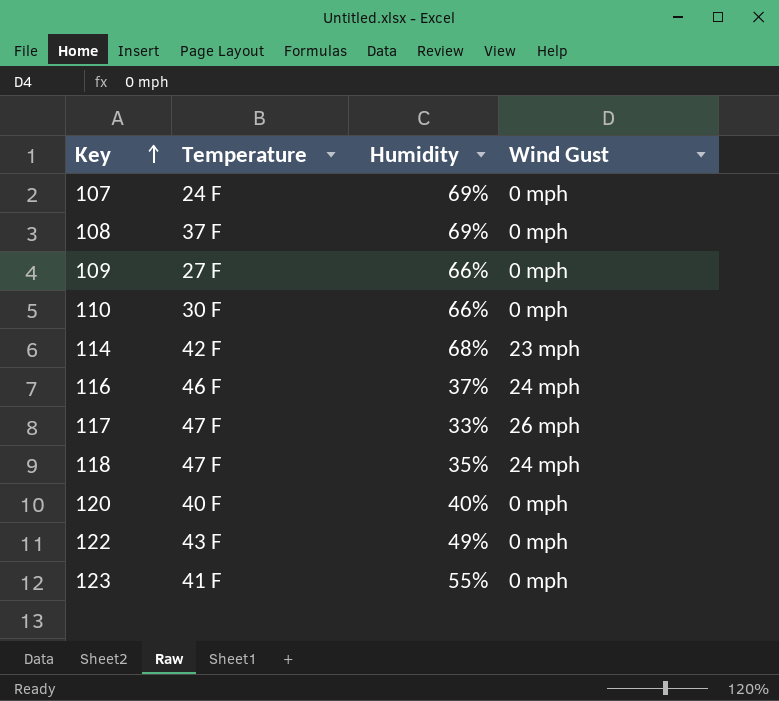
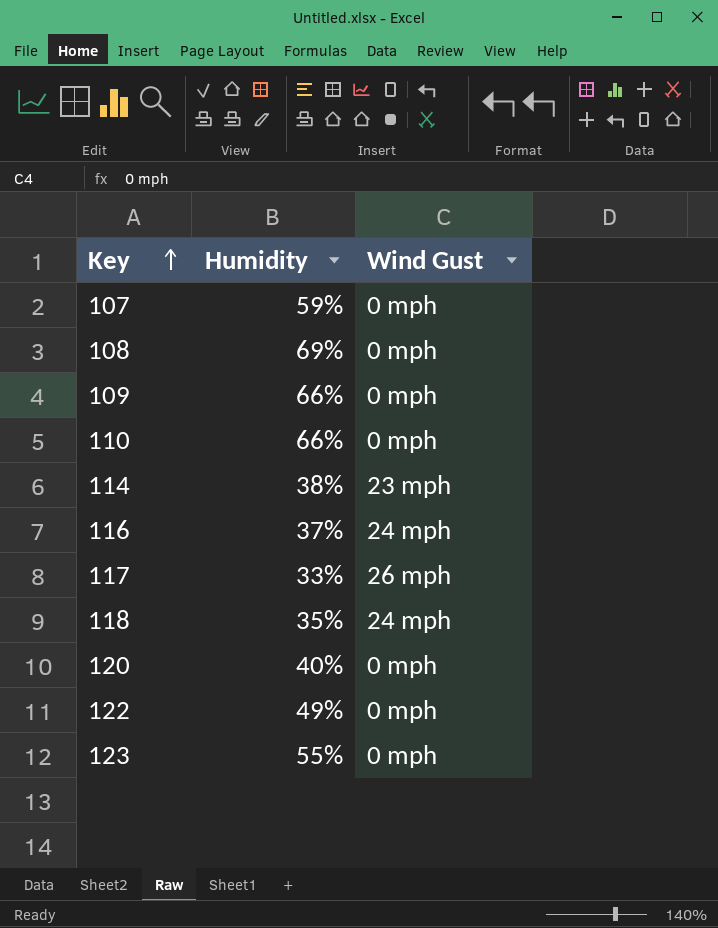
column Temperature | position: 2 -> none
107 | Humidity: 69% -> 59%
114 | Humidity: 68% -> 38%

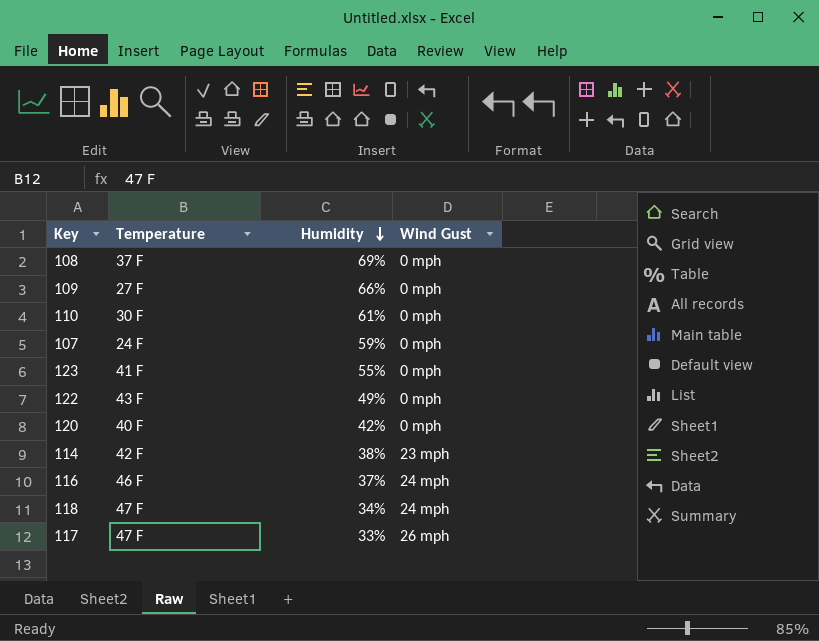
row order: Key ascending -> Humidity descending
column Temperature | position: none -> 2
110 | Humidity: 66% -> 61%
120 | Humidity: 40% -> 42%
118 | Humidity: 35% -> 34%

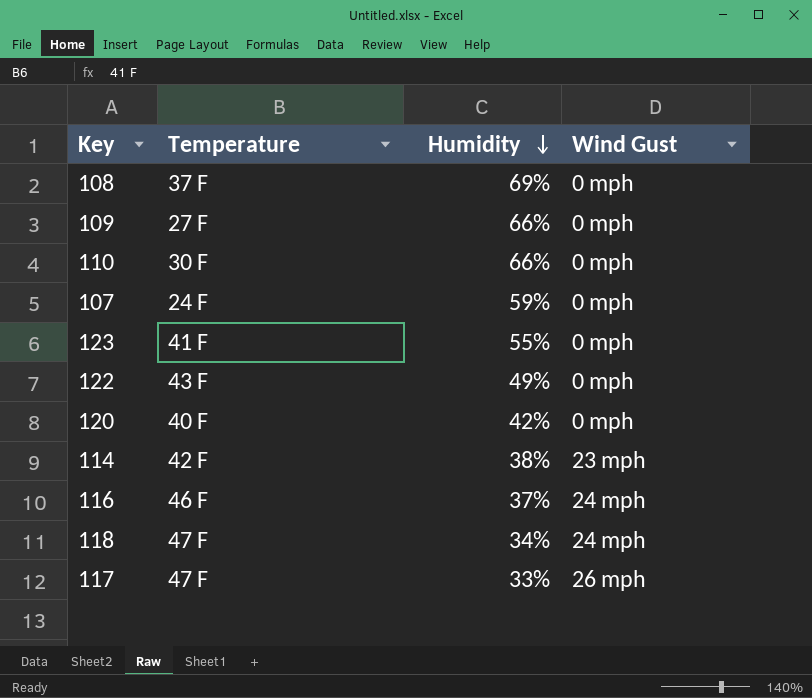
110 | Humidity: 61% -> 66%

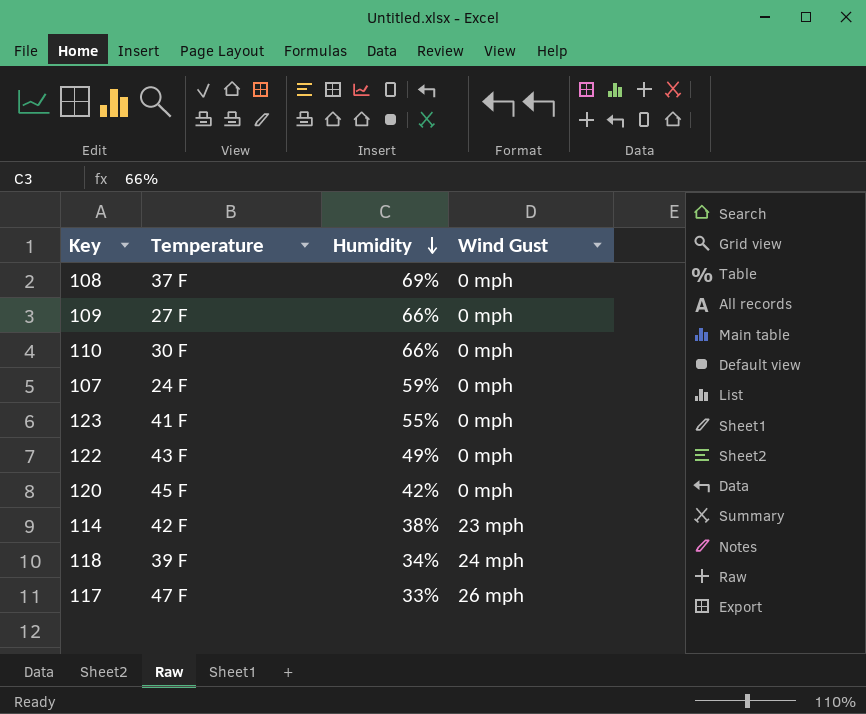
row 116: 46 F | 37% | 24 mph -> none
120 | Temperature: 40 F -> 45 F
118 | Temperature: 47 F -> 39 F

